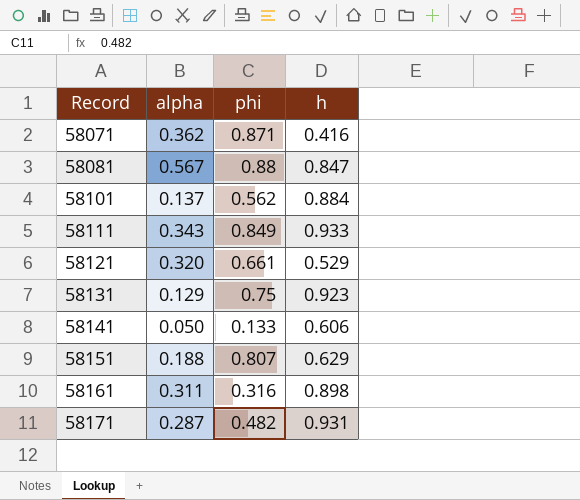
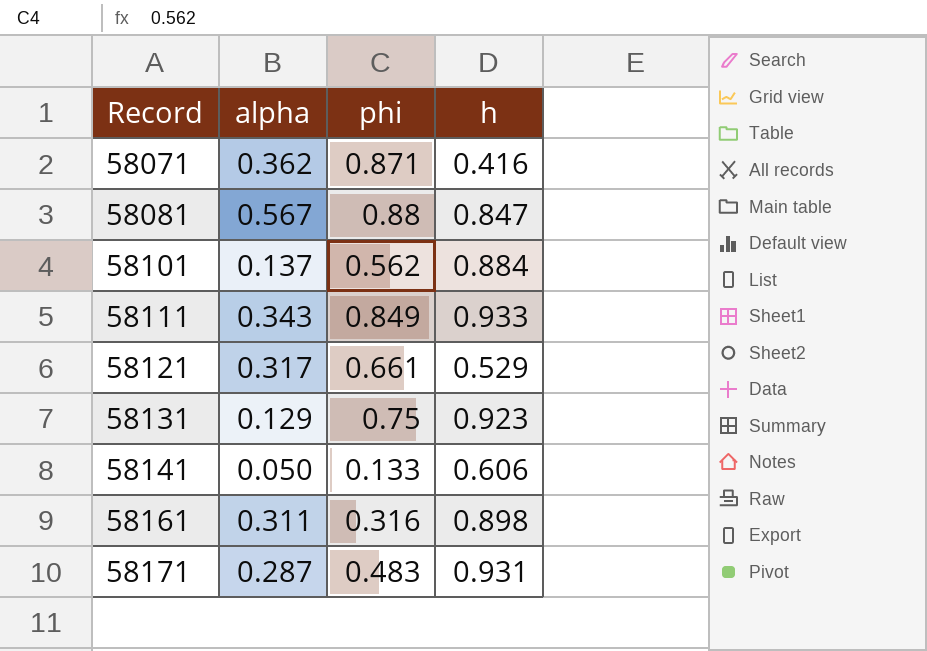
row 58151: 0.188 | 0.807 | 0.629 -> none
58121 | alpha: 0.320 -> 0.317
58171 | phi: 0.482 -> 0.483

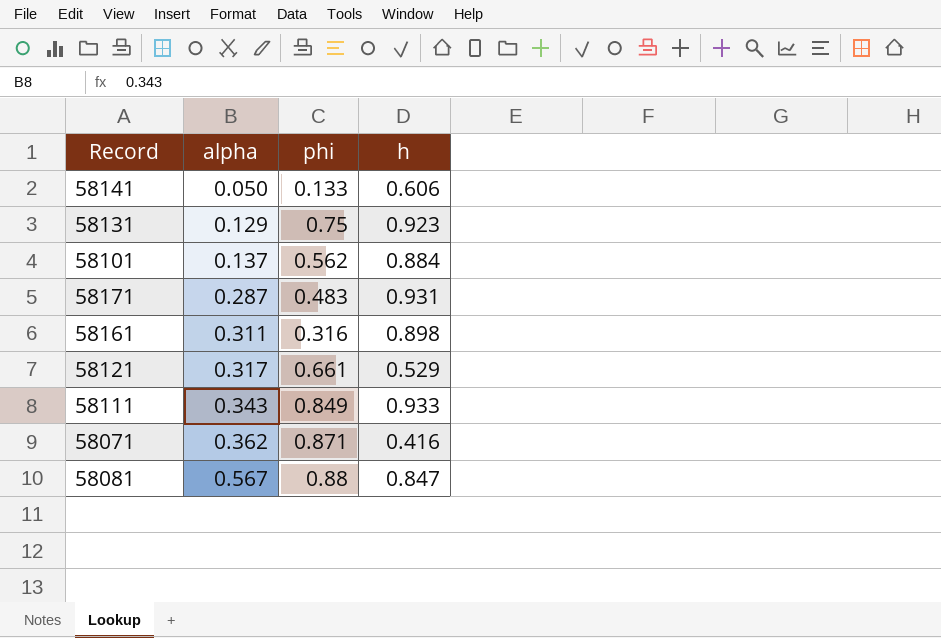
row order: Record ascending -> alpha ascending

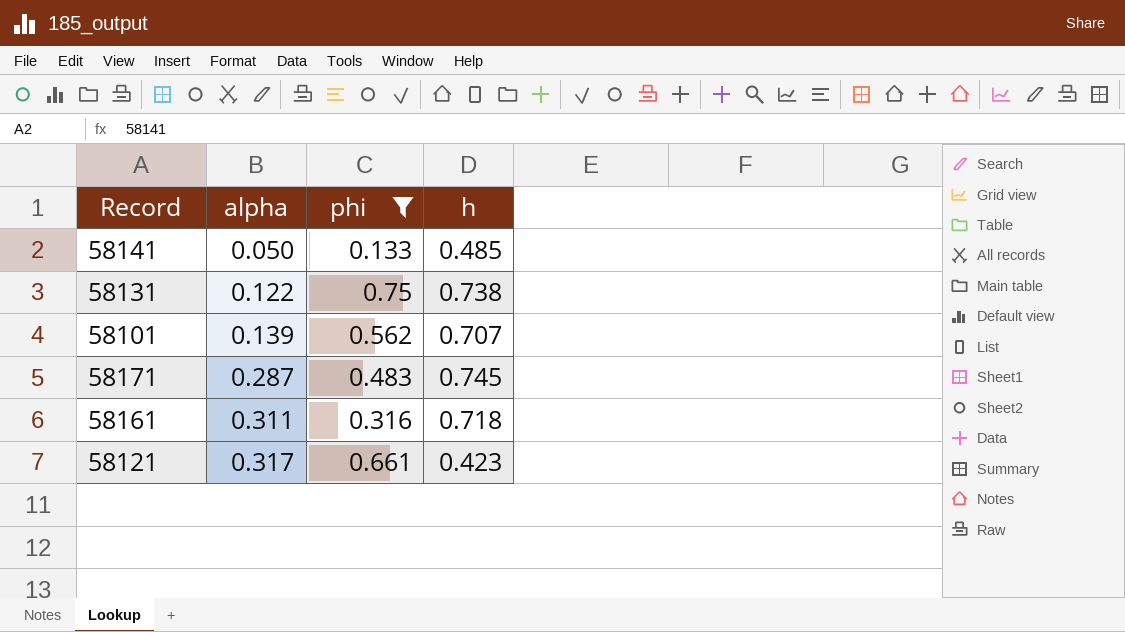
filter: none -> phi <= 0.75
58141 | h: 0.606 -> 0.485
58131 | alpha: 0.129 -> 0.122
58131 | h: 0.923 -> 0.738
58101 | alpha: 0.137 -> 0.139
58101 | h: 0.884 -> 0.707
58171 | h: 0.931 -> 0.745
58161 | h: 0.898 -> 0.718
58121 | h: 0.529 -> 0.423

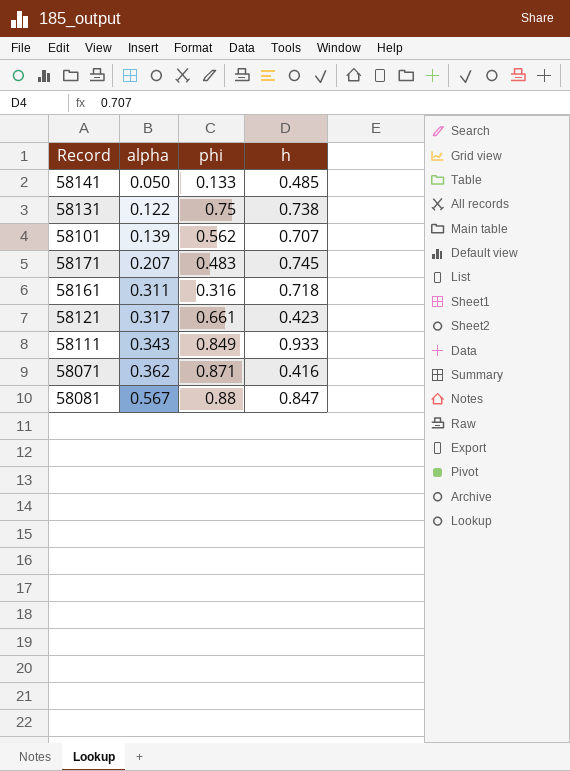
filter: phi <= 0.75 -> none
58171 | alpha: 0.287 -> 0.207

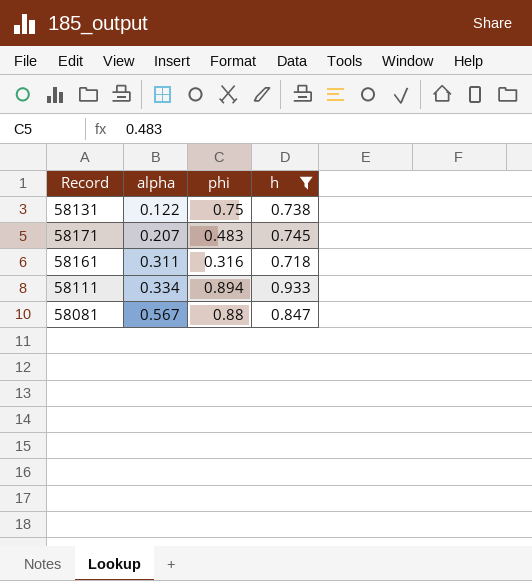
filter: none -> h >= 0.718
58111 | alpha: 0.343 -> 0.334
58111 | phi: 0.849 -> 0.894

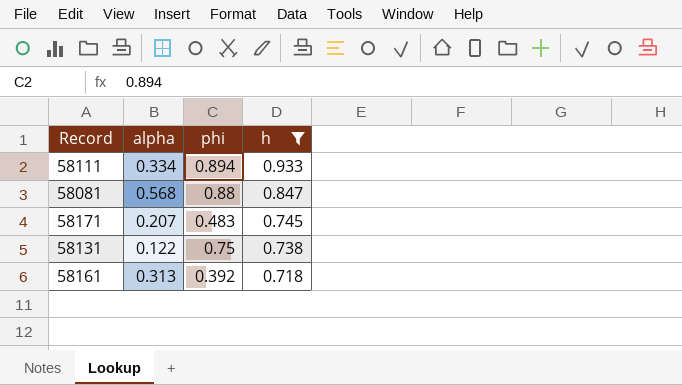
row order: alpha ascending -> h descending
58081 | alpha: 0.567 -> 0.568
58161 | alpha: 0.311 -> 0.313
58161 | phi: 0.316 -> 0.392

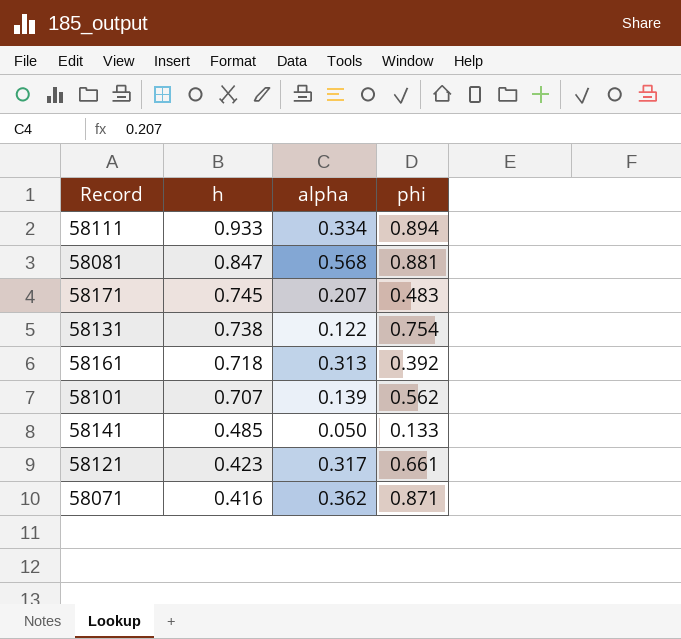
filter: h >= 0.718 -> none
column h | position: 4 -> 2
58081 | phi: 0.88 -> 0.881
58131 | phi: 0.75 -> 0.754

